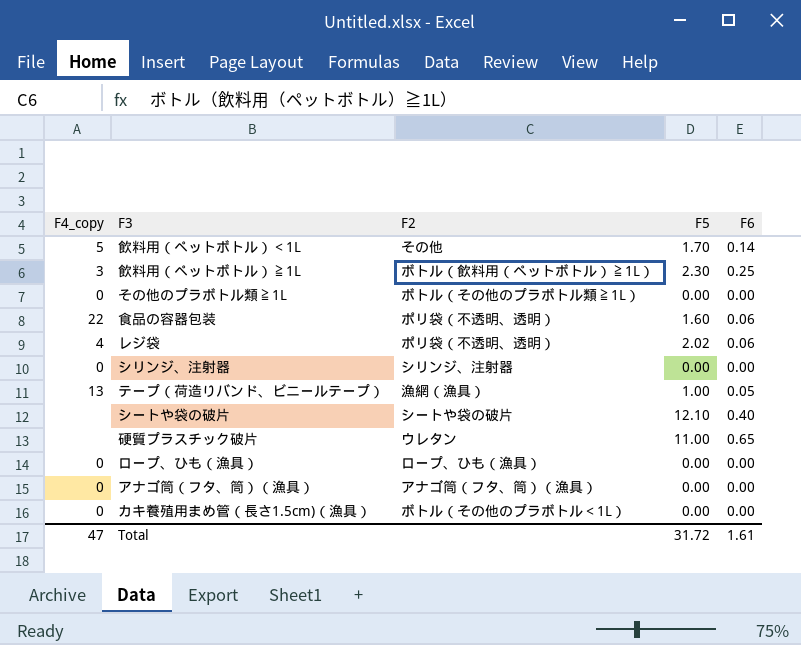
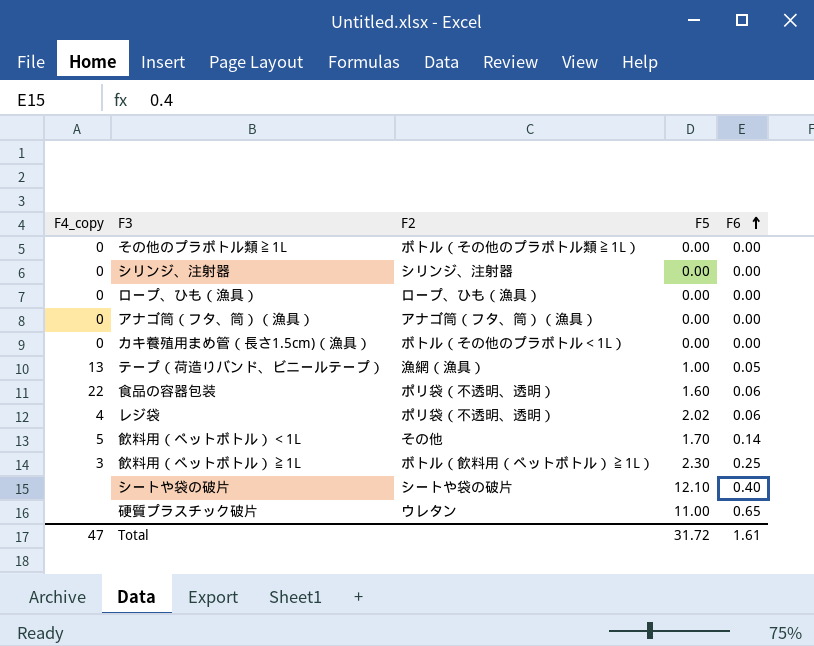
row order: none -> F6 ascending

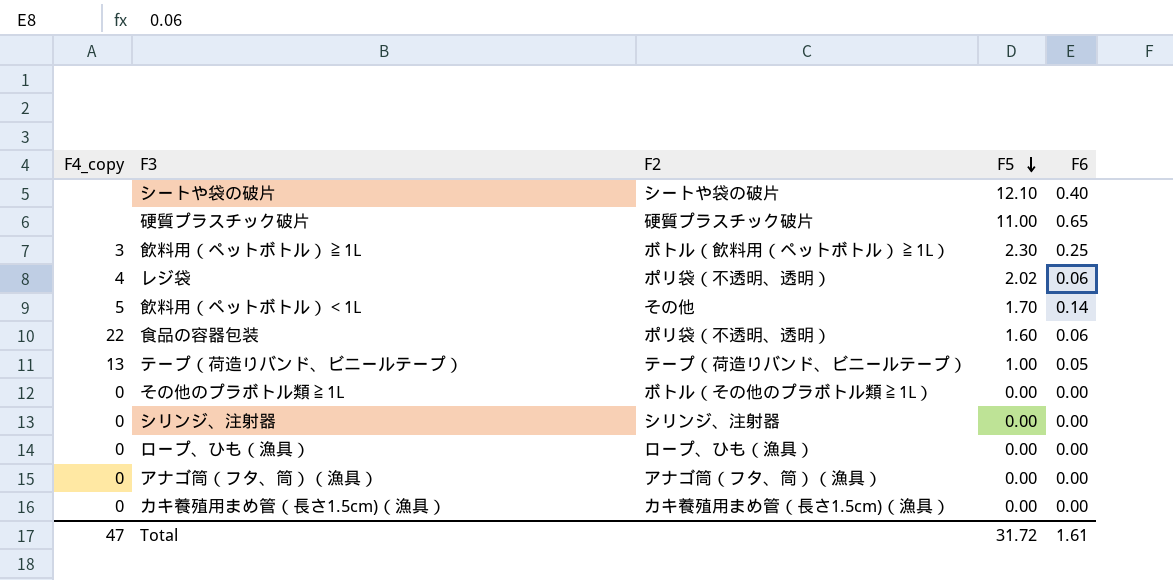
row order: F6 ascending -> F5 descending
硬質プラスチック破片 | F2: ウレタン -> 硬質プラスチック破片
テープ（荷造りバンド、ビニールテープ） | F2: 漁網（漁具） -> テープ（荷造りバンド、ビニールテープ）
カキ養殖用まめ管（長さ1.5cm)（漁具） | F2: ボトル（その他のプラボトル＜1L） -> カキ養殖用まめ管（長さ1.5cm)（漁具）

